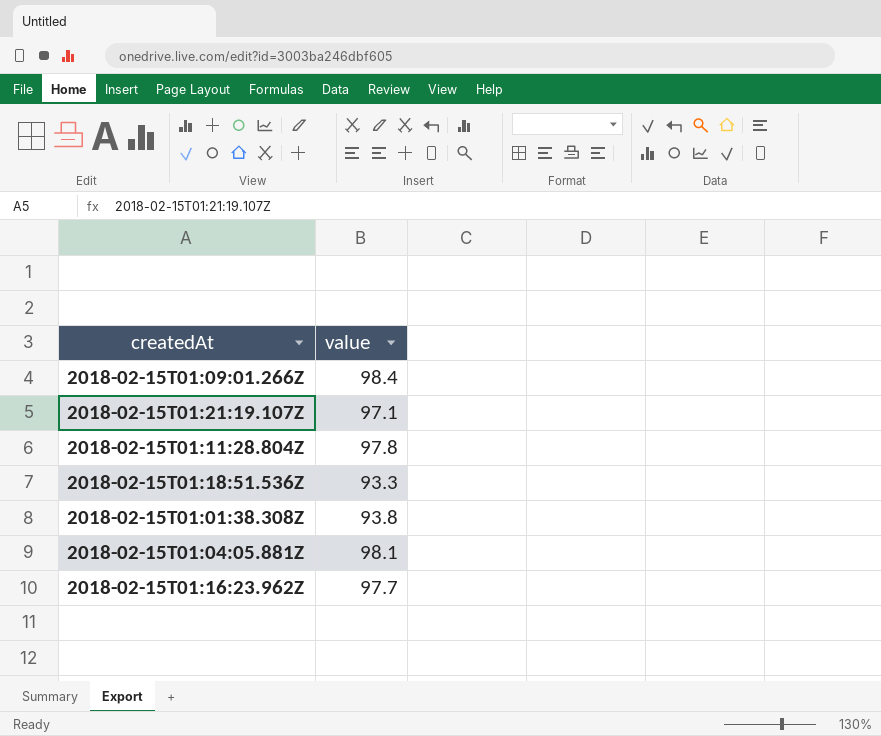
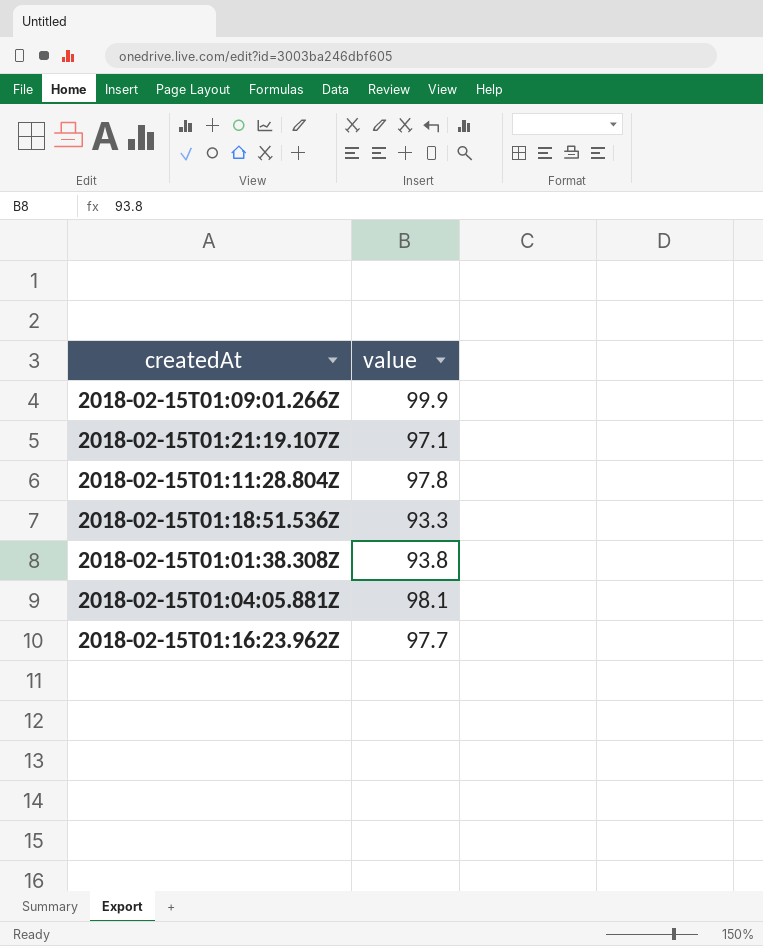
2018-02-15T01:09:01.266Z | value: 98.4 -> 99.9

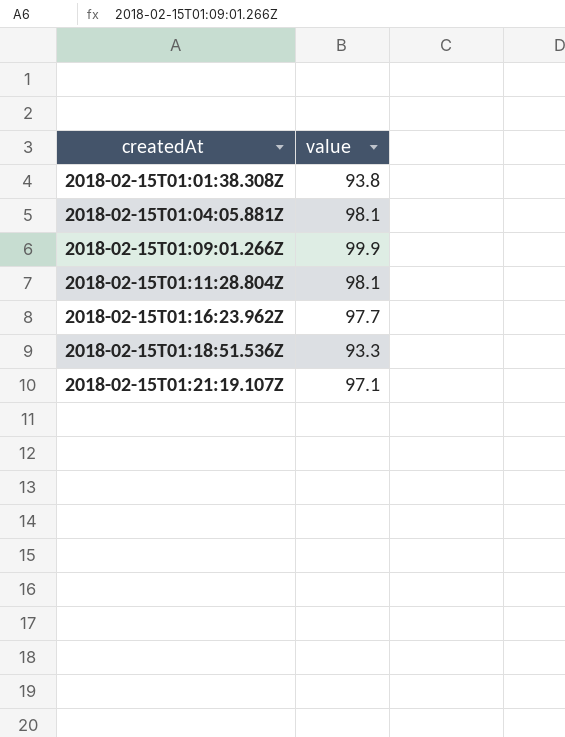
row order: none -> createdAt ascending
2018-02-15T01:11:28.804Z | value: 97.8 -> 98.1

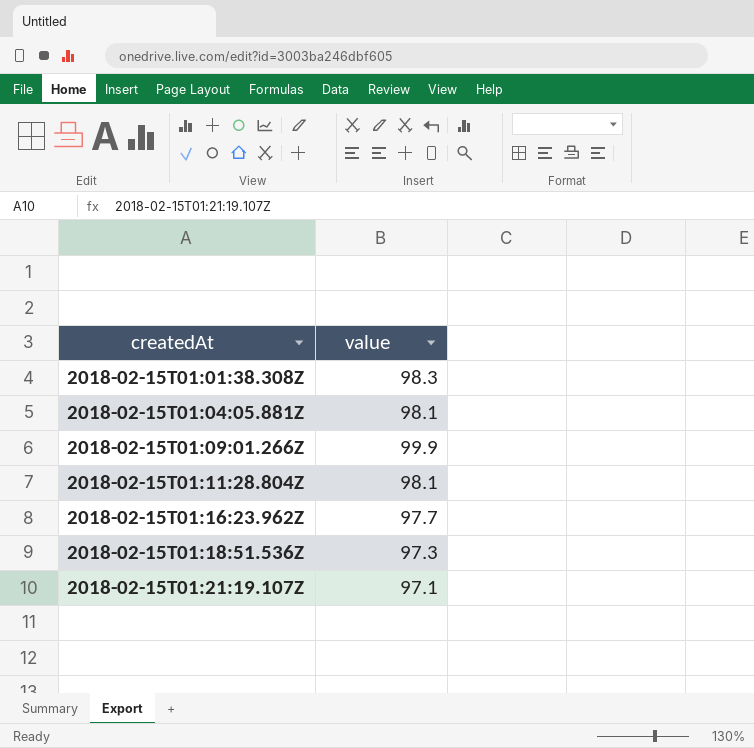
2018-02-15T01:01:38.308Z | value: 93.8 -> 98.3
2018-02-15T01:18:51.536Z | value: 93.3 -> 97.3

